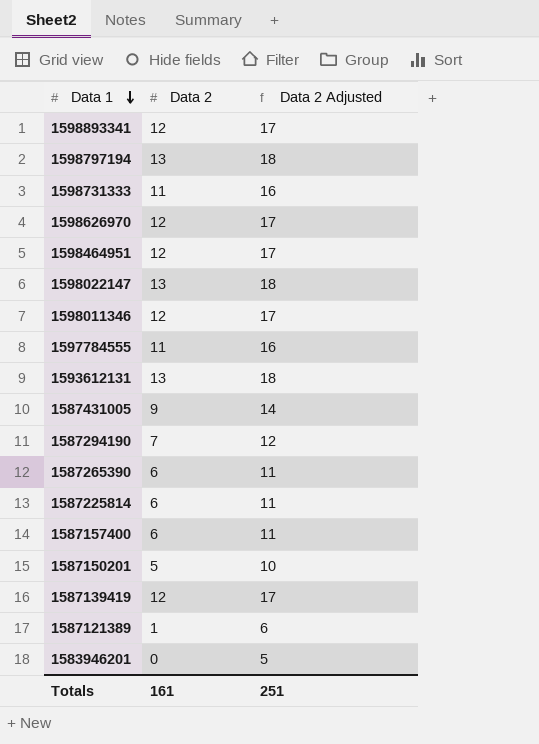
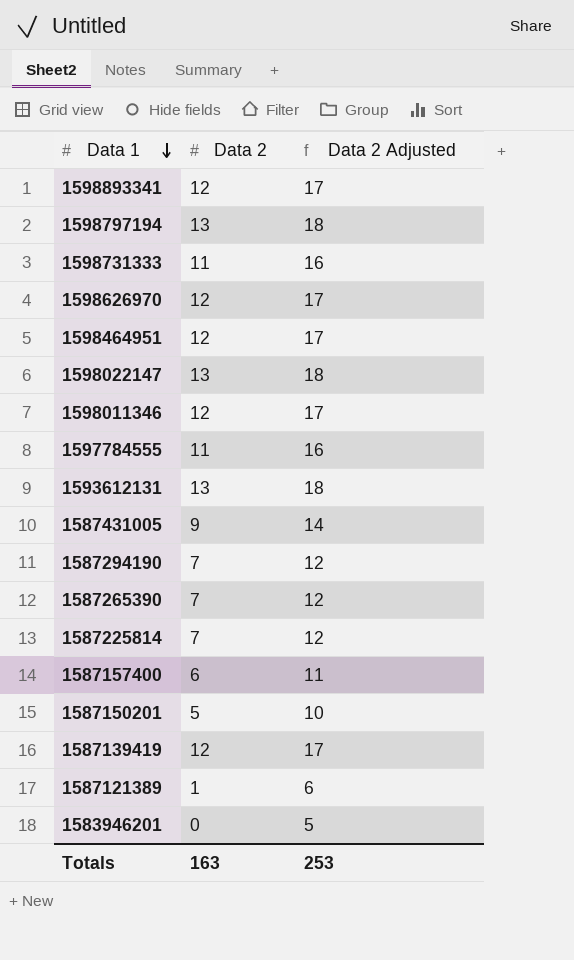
1587265390 | Data 2: 6 -> 7
1587265390 | Data 2 Adjusted: 11 -> 12
1587225814 | Data 2: 6 -> 7
1587225814 | Data 2 Adjusted: 11 -> 12
Totals | Data 2: 161 -> 163
Totals | Data 2 Adjusted: 251 -> 253

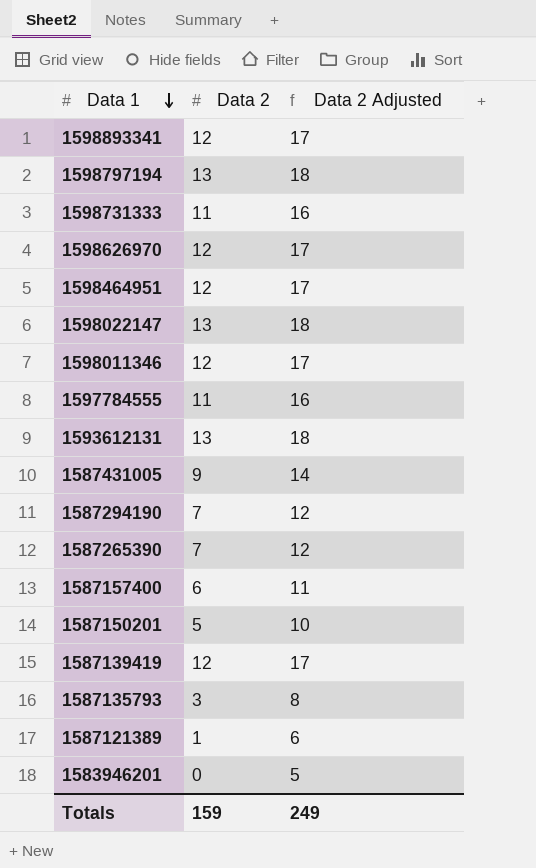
row 1587225814: 7 | 12 -> none
row 1587135793: none -> 3 | 8
Totals | Data 2: 163 -> 159
Totals | Data 2 Adjusted: 253 -> 249

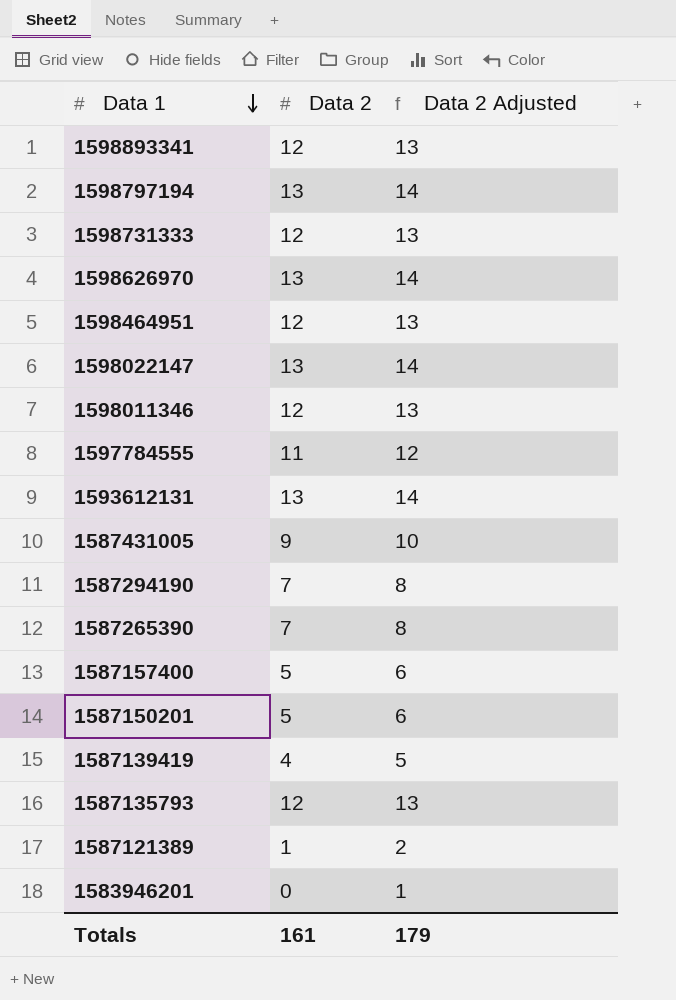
column Data 2 Adjusted | formula: [Data 2] + 5 -> [Data 2] + 1
1598731333 | Data 2: 11 -> 12
1598626970 | Data 2: 12 -> 13
1587157400 | Data 2: 6 -> 5
1587139419 | Data 2: 12 -> 4
1587135793 | Data 2: 3 -> 12
Totals | Data 2: 159 -> 161
Totals | Data 2 Adjusted: 249 -> 179

